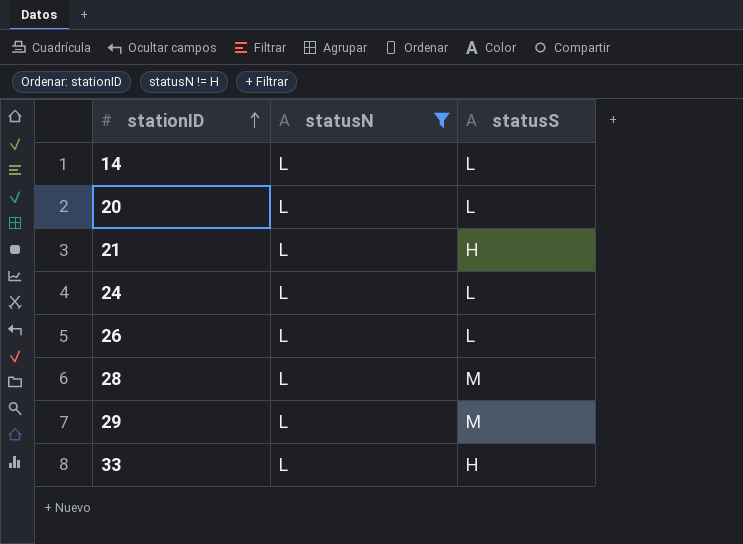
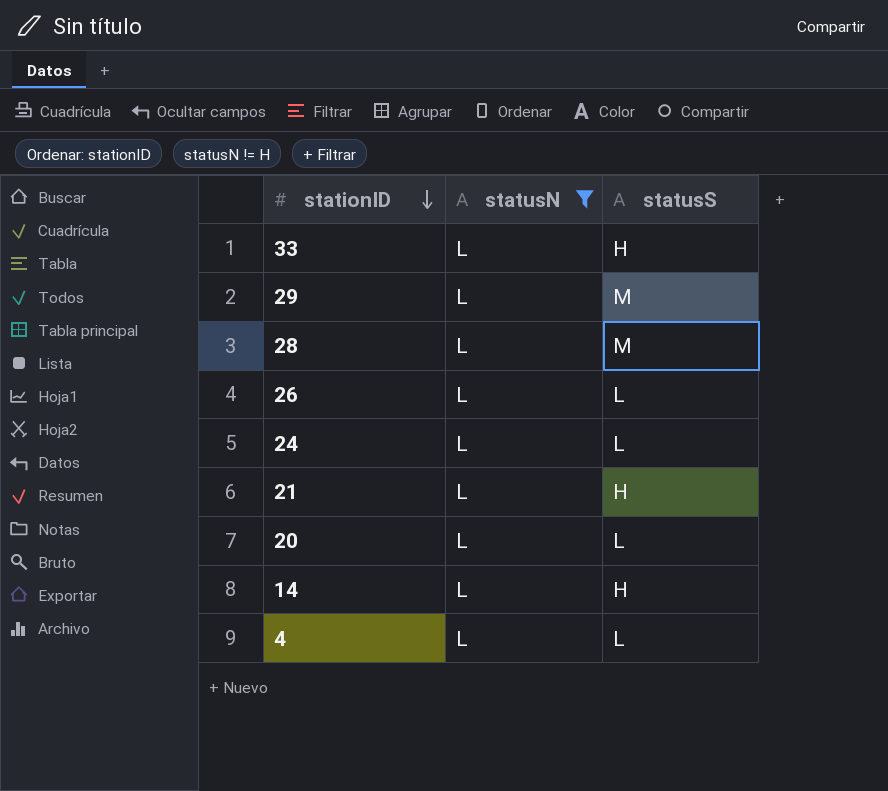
row order: stationID ascending -> stationID descending
14 | statusS: L -> H
row 4: none -> L | L

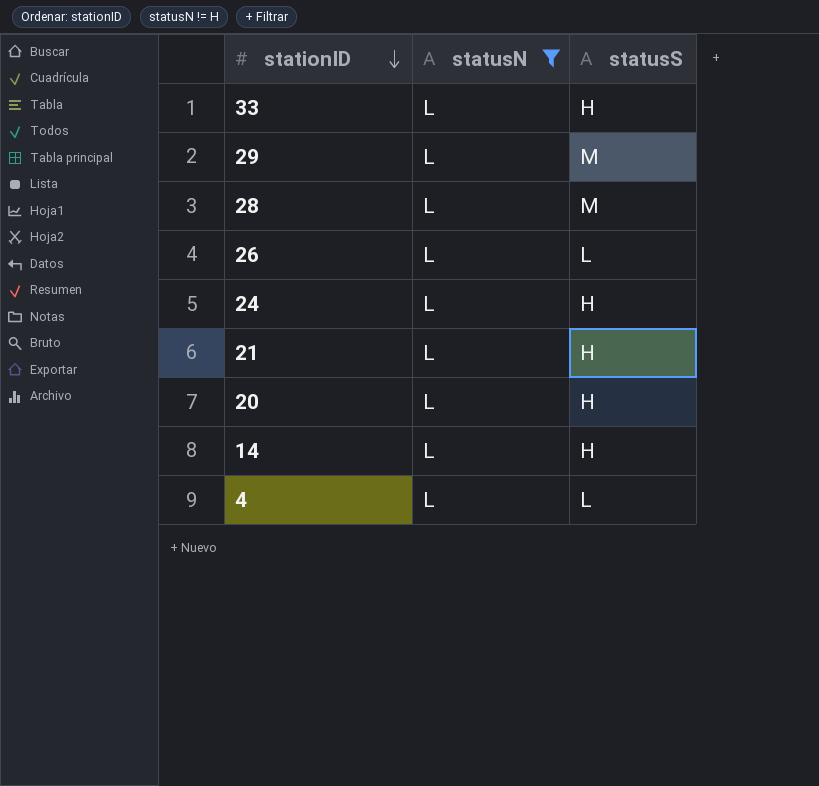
24 | statusS: L -> H
20 | statusS: L -> H

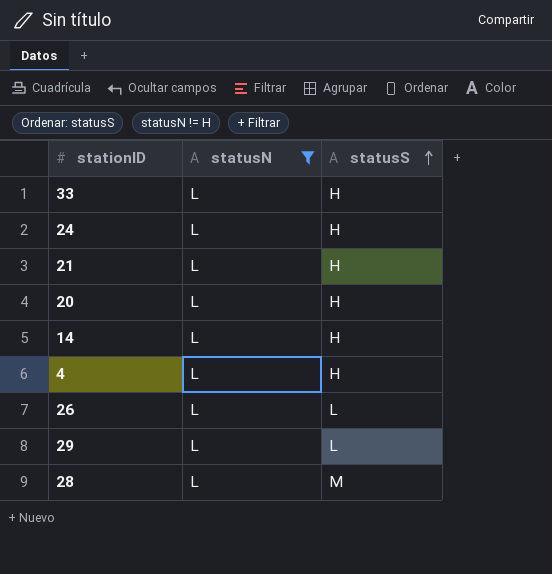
row order: stationID descending -> statusS ascending
4 | statusS: L -> H
29 | statusS: M -> L

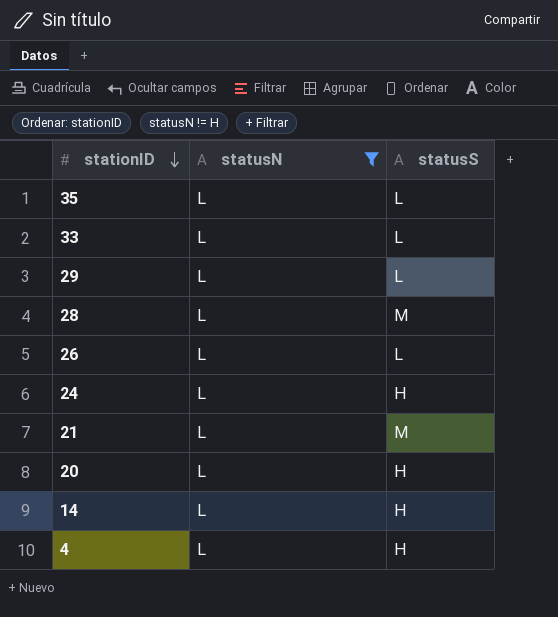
row order: statusS ascending -> stationID descending
row 35: none -> L | L
33 | statusS: H -> L
21 | statusS: H -> M

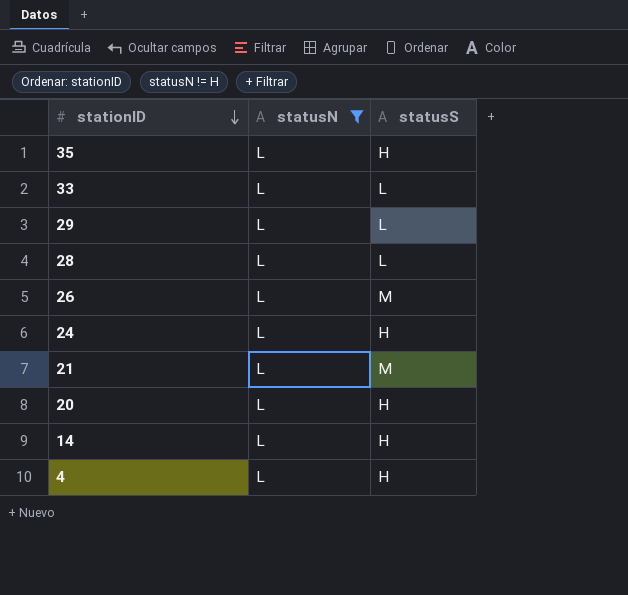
35 | statusS: L -> H
28 | statusS: M -> L
26 | statusS: L -> M

